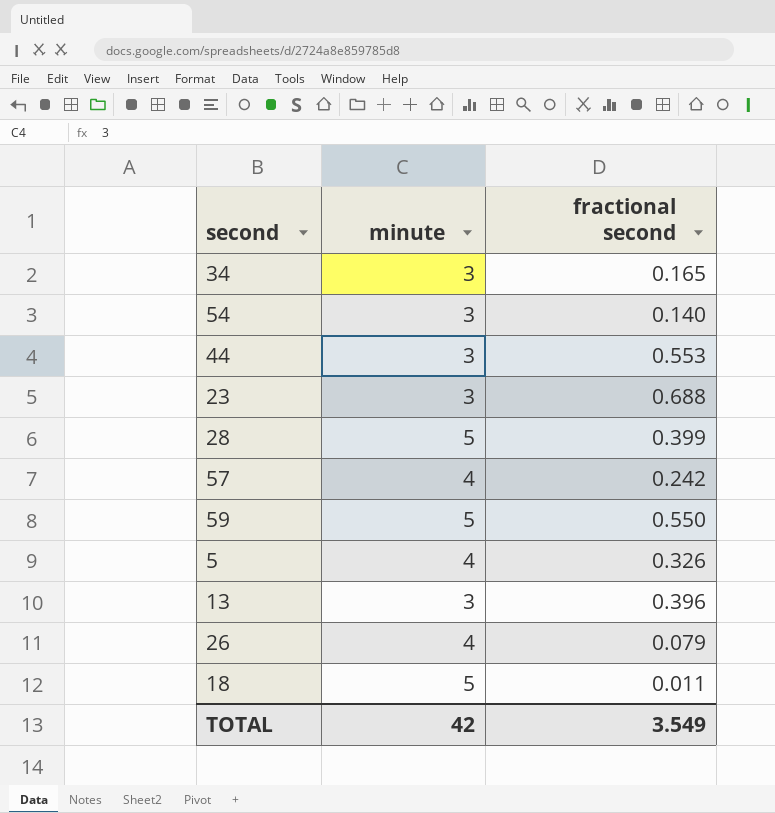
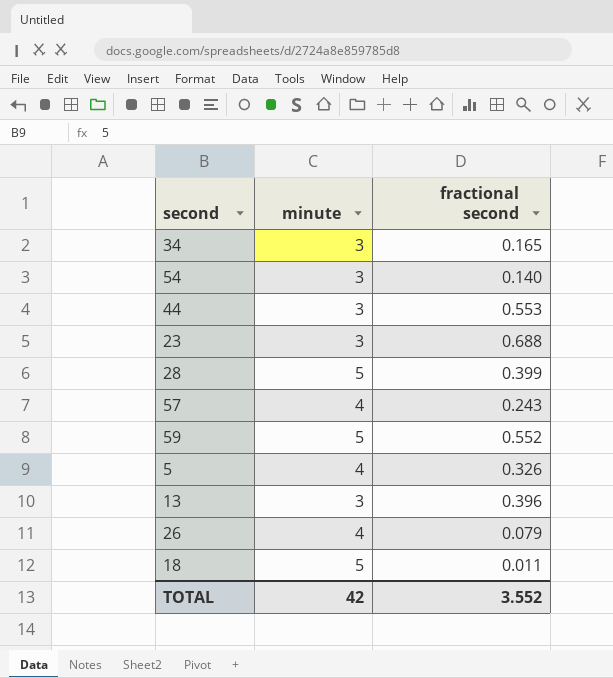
57 | fractional second: 0.242 -> 0.243
59 | fractional second: 0.550 -> 0.552
TOTAL | fractional second: 3.549 -> 3.552

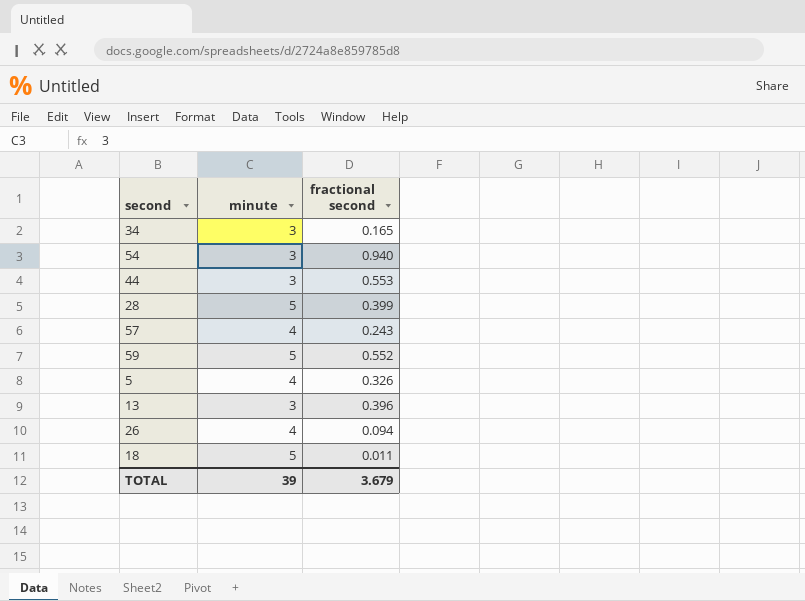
row 23: 3 | 0.688 -> none
54 | fractional second: 0.140 -> 0.940
26 | fractional second: 0.079 -> 0.094
TOTAL | minute: 42 -> 39
TOTAL | fractional second: 3.552 -> 3.679

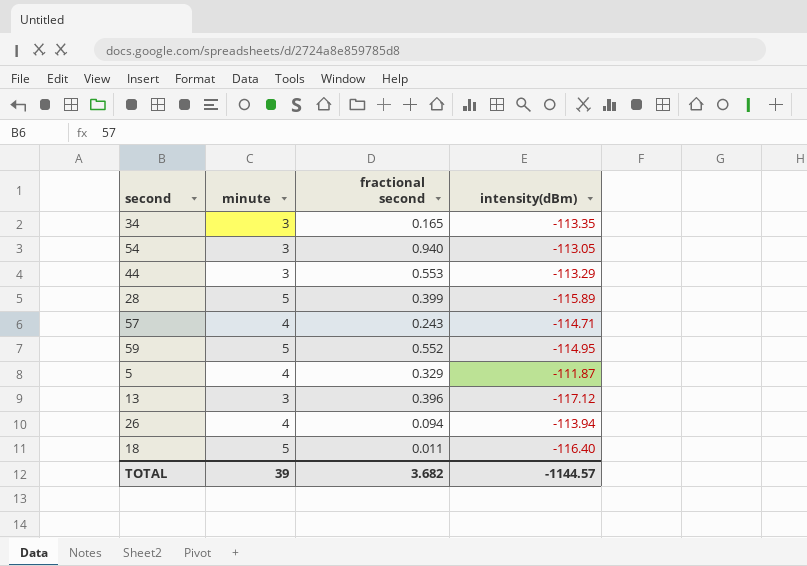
column intensity(dBm) | position: none -> 4
5 | fractional second: 0.326 -> 0.329
TOTAL | fractional second: 3.679 -> 3.682

